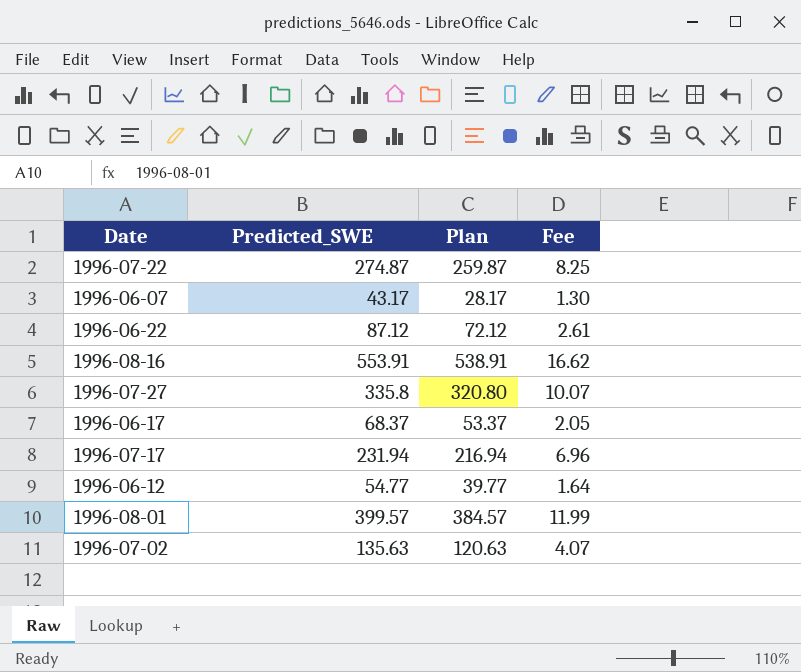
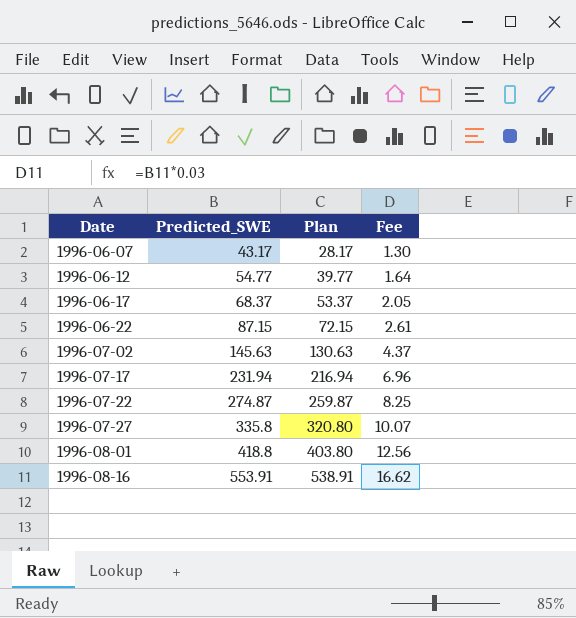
row order: none -> Date ascending
1996-06-22 | Predicted_SWE: 87.12 -> 87.15
1996-06-22 | Plan: 72.12 -> 72.15
1996-07-02 | Predicted_SWE: 135.63 -> 145.63
1996-07-02 | Plan: 120.63 -> 130.63
1996-07-02 | Fee: 4.07 -> 4.37
1996-08-01 | Predicted_SWE: 399.57 -> 418.8
1996-08-01 | Plan: 384.57 -> 403.80
1996-08-01 | Fee: 11.99 -> 12.56

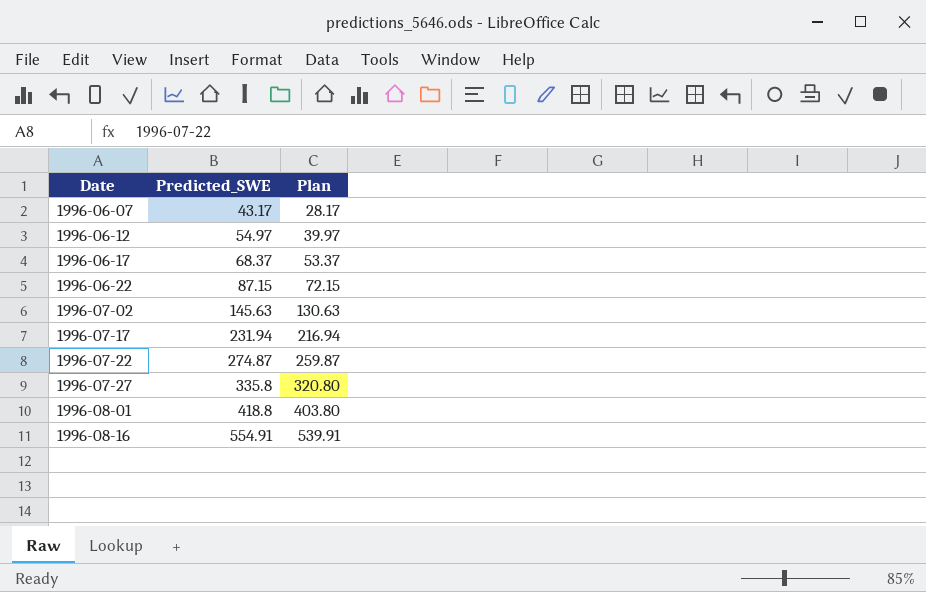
column Fee | formula: [Predicted_SWE] * 0.03 -> none
1996-06-12 | Predicted_SWE: 54.77 -> 54.97
1996-06-12 | Plan: 39.77 -> 39.97
1996-08-16 | Predicted_SWE: 553.91 -> 554.91
1996-08-16 | Plan: 538.91 -> 539.91

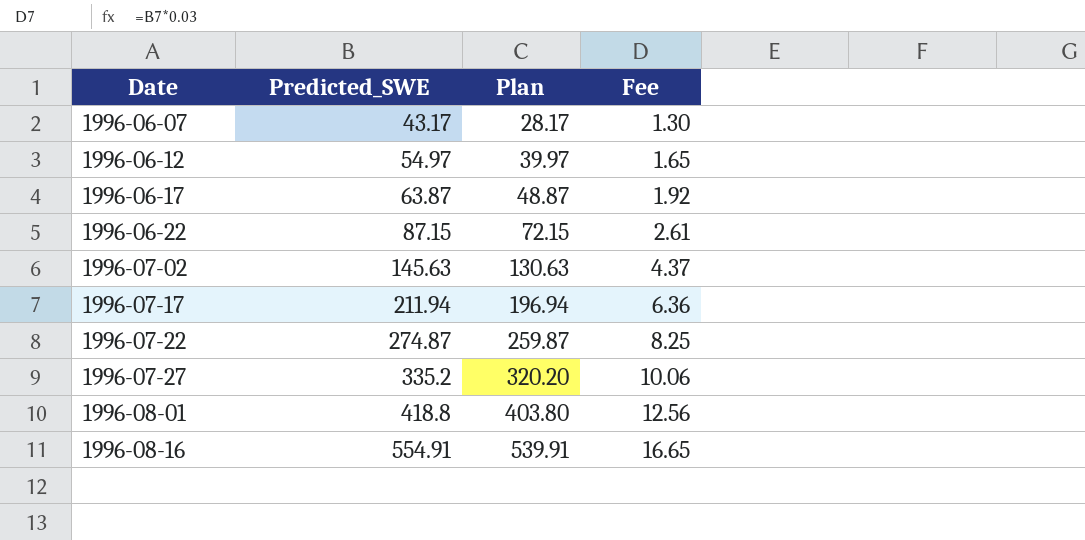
column Fee | formula: none -> [Predicted_SWE] * 0.03
1996-06-17 | Predicted_SWE: 68.37 -> 63.87
1996-06-17 | Plan: 53.37 -> 48.87
1996-07-17 | Predicted_SWE: 231.94 -> 211.94
1996-07-17 | Plan: 216.94 -> 196.94
1996-07-27 | Predicted_SWE: 335.8 -> 335.2
1996-07-27 | Plan: 320.80 -> 320.20

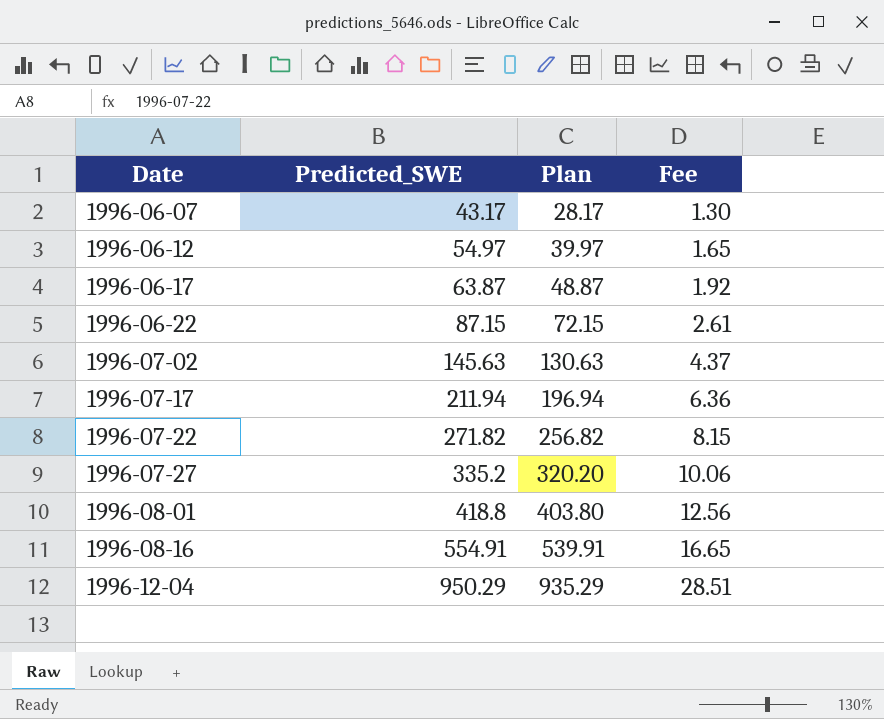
1996-07-22 | Predicted_SWE: 274.87 -> 271.82
1996-07-22 | Plan: 259.87 -> 256.82
1996-07-22 | Fee: 8.25 -> 8.15
row 1996-12-04: none -> 950.29 | 935.29 | 28.51

